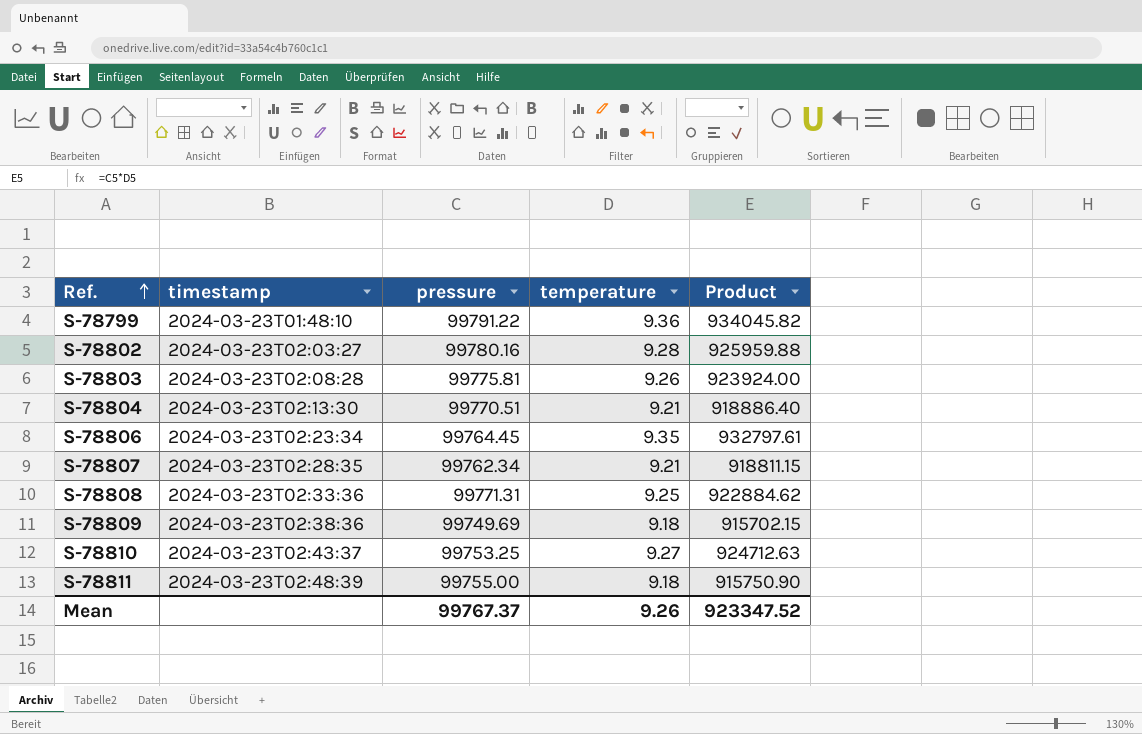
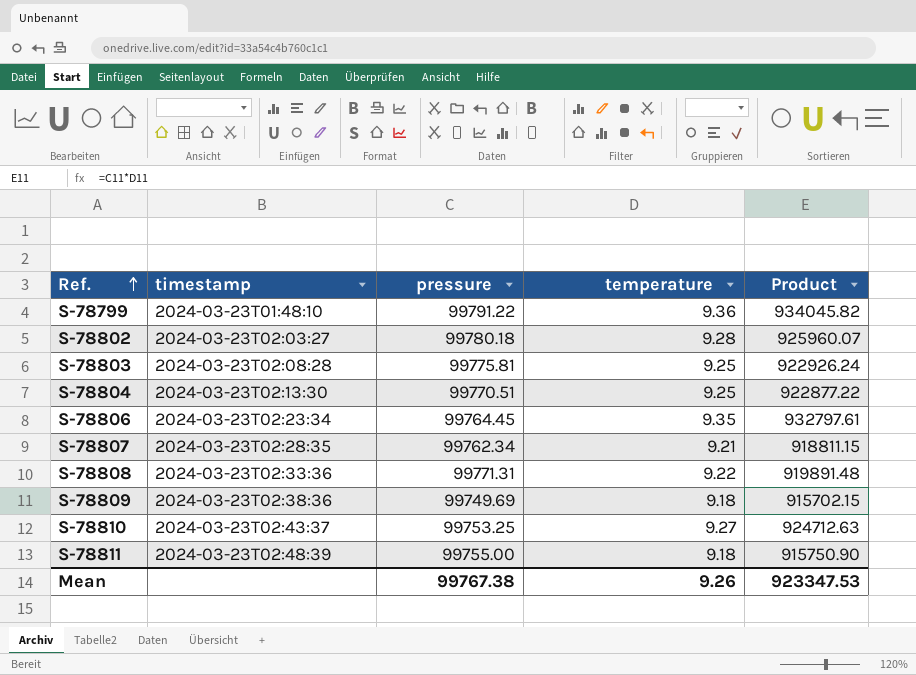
S-78802 | pressure: 99780.16 -> 99780.18
S-78802 | Product: 925959.88 -> 925960.07
S-78803 | temperature: 9.26 -> 9.25
S-78803 | Product: 923924.00 -> 922926.24
S-78804 | temperature: 9.21 -> 9.25
S-78804 | Product: 918886.40 -> 922877.22
S-78808 | temperature: 9.25 -> 9.22
S-78808 | Product: 922884.62 -> 919891.48
Mean | pressure: 99767.37 -> 99767.38
Mean | Product: 923347.52 -> 923347.53

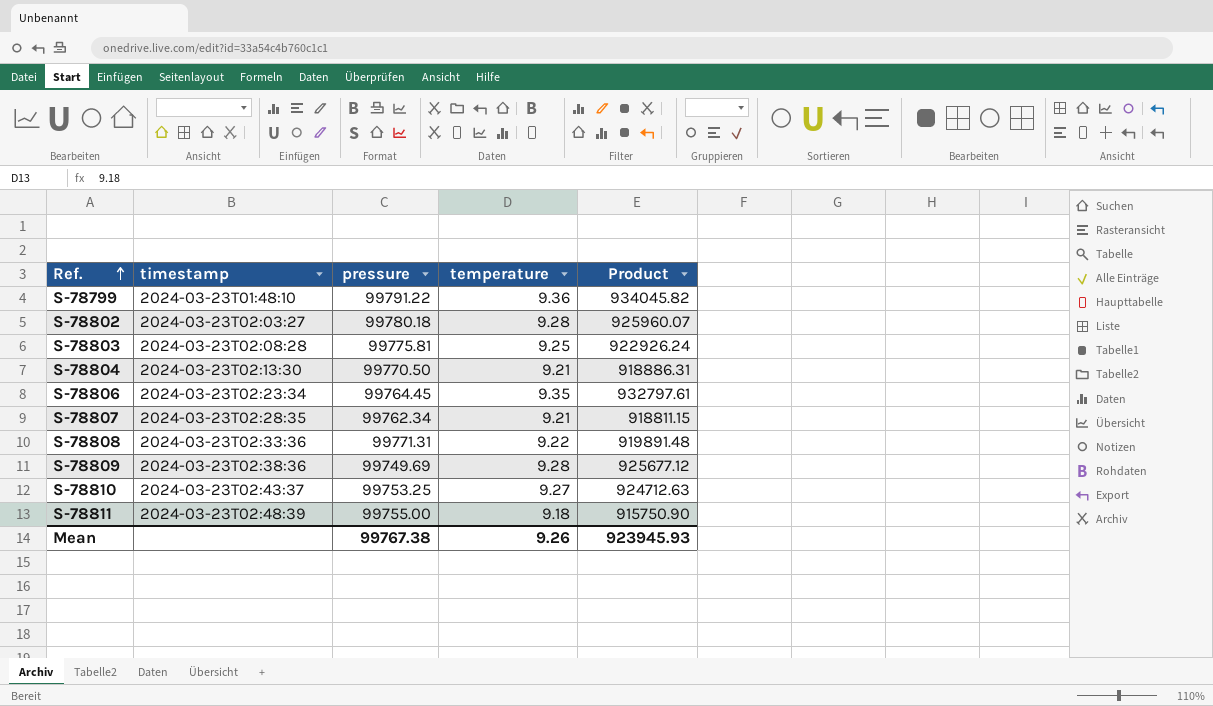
S-78804 | pressure: 99770.51 -> 99770.50
S-78804 | temperature: 9.25 -> 9.21
S-78804 | Product: 922877.22 -> 918886.31
S-78809 | temperature: 9.18 -> 9.28
S-78809 | Product: 915702.15 -> 925677.12
Mean | Product: 923347.53 -> 923945.93

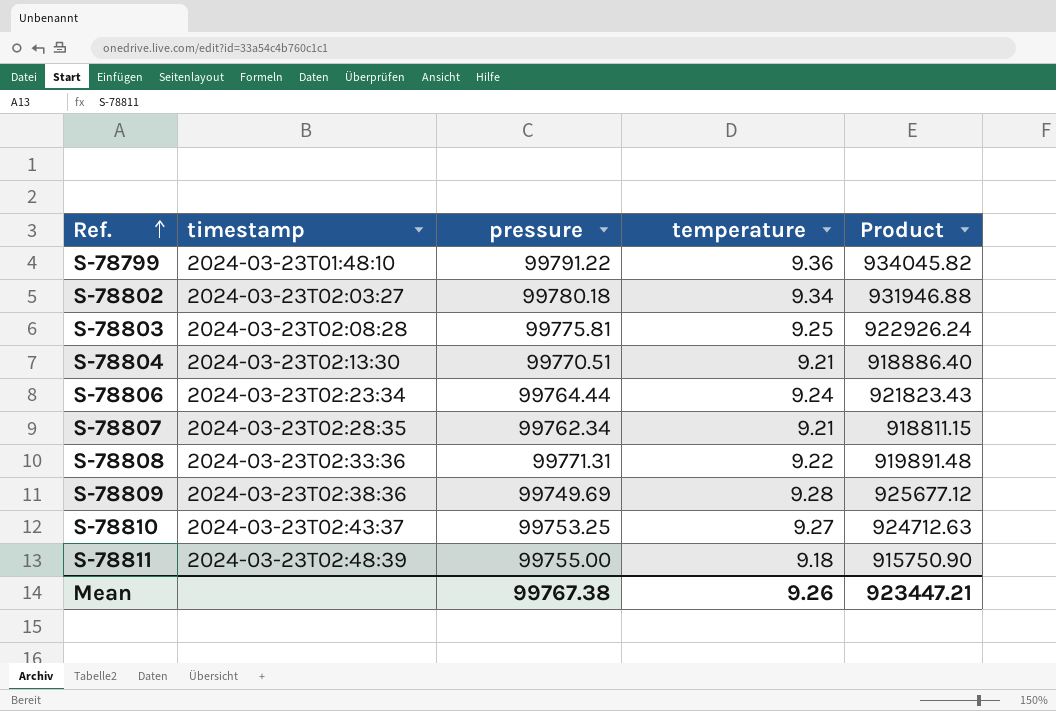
S-78802 | temperature: 9.28 -> 9.34
S-78802 | Product: 925960.07 -> 931946.88
S-78804 | pressure: 99770.50 -> 99770.51
S-78804 | Product: 918886.31 -> 918886.40
S-78806 | pressure: 99764.45 -> 99764.44
S-78806 | temperature: 9.35 -> 9.24
S-78806 | Product: 932797.61 -> 921823.43
Mean | Product: 923945.93 -> 923447.21

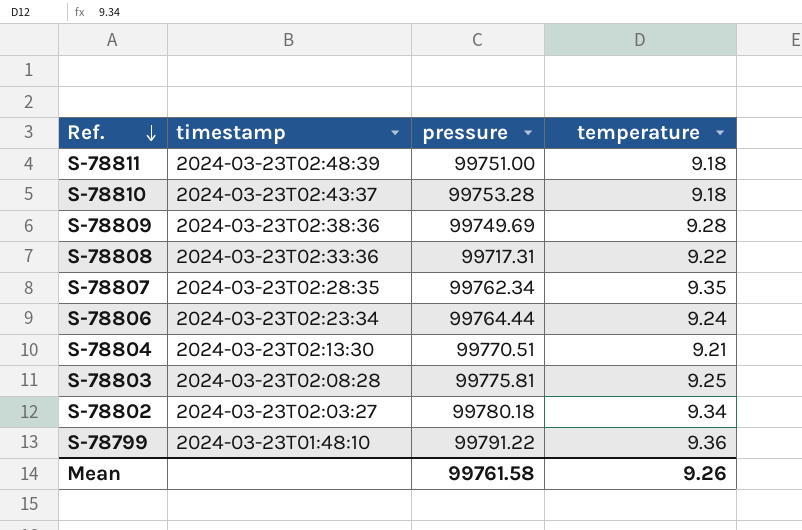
row order: Ref. ascending -> Ref. descending
column Product | formula: [pressure] * [temperature] -> none
S-78811 | pressure: 99755.00 -> 99751.00
S-78810 | pressure: 99753.25 -> 99753.28
S-78810 | temperature: 9.27 -> 9.18
S-78808 | pressure: 99771.31 -> 99717.31
S-78807 | temperature: 9.21 -> 9.35
Mean | pressure: 99767.38 -> 99761.58

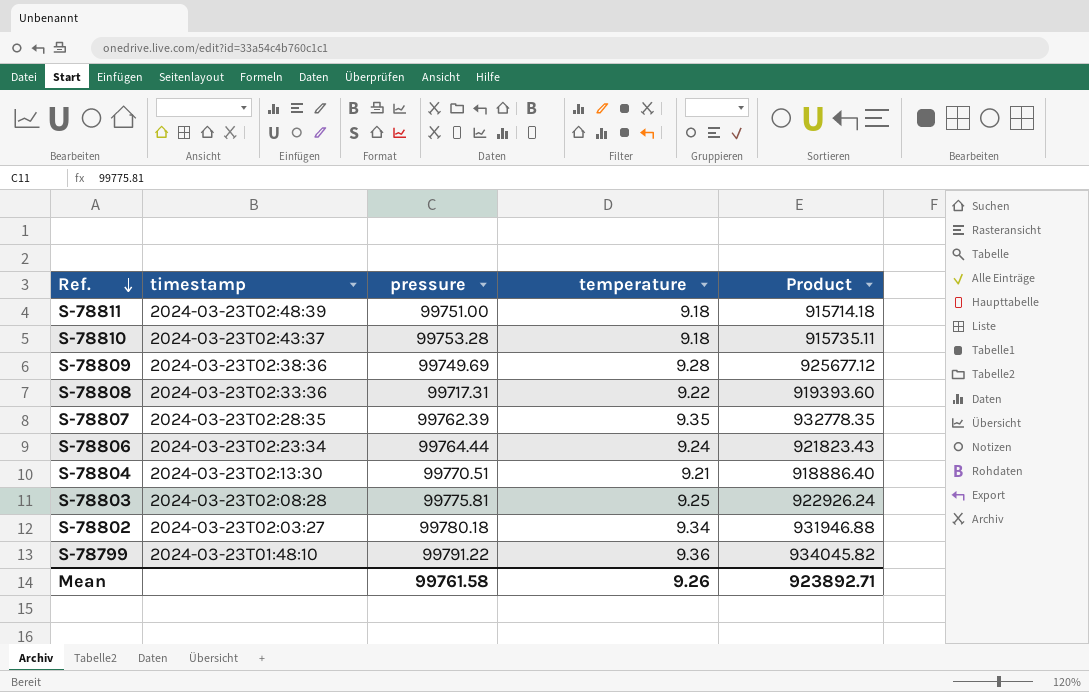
column Product | formula: none -> [pressure] * [temperature]
S-78807 | pressure: 99762.34 -> 99762.39

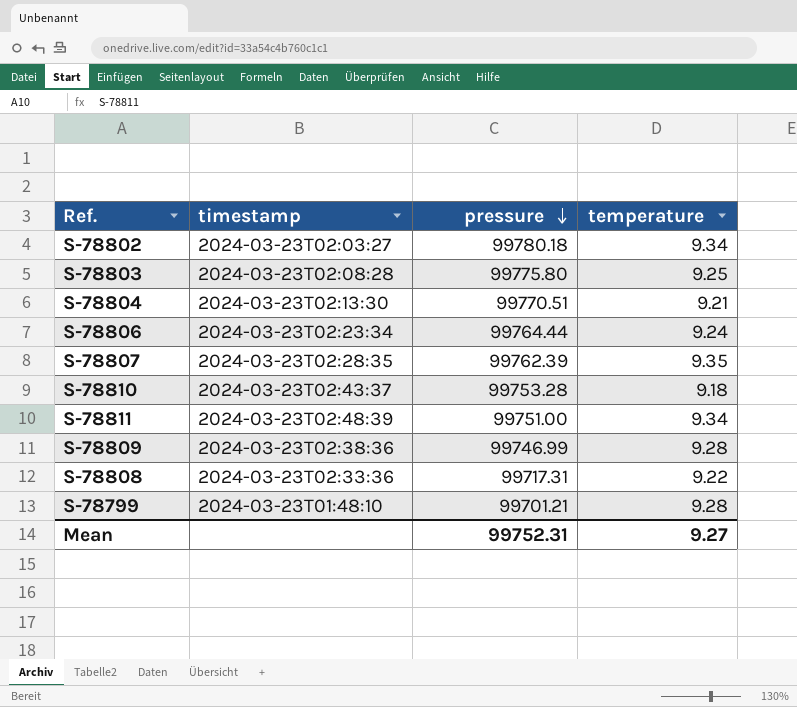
row order: Ref. descending -> pressure descending
column Product | formula: [pressure] * [temperature] -> none
S-78803 | pressure: 99775.81 -> 99775.80
S-78811 | temperature: 9.18 -> 9.34
S-78809 | pressure: 99749.69 -> 99746.99
S-78799 | pressure: 99791.22 -> 99701.21
S-78799 | temperature: 9.36 -> 9.28
Mean | pressure: 99761.58 -> 99752.31
Mean | temperature: 9.26 -> 9.27

